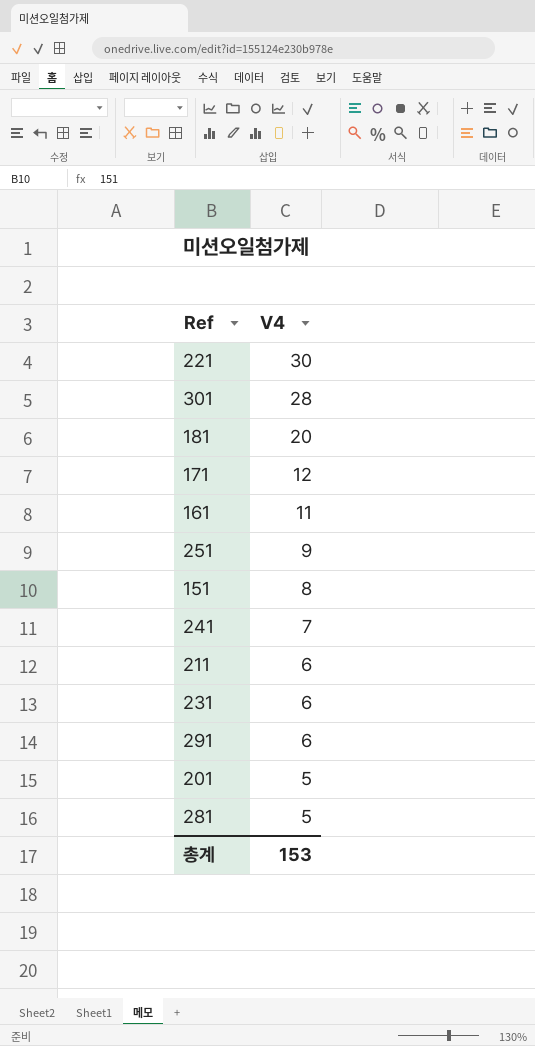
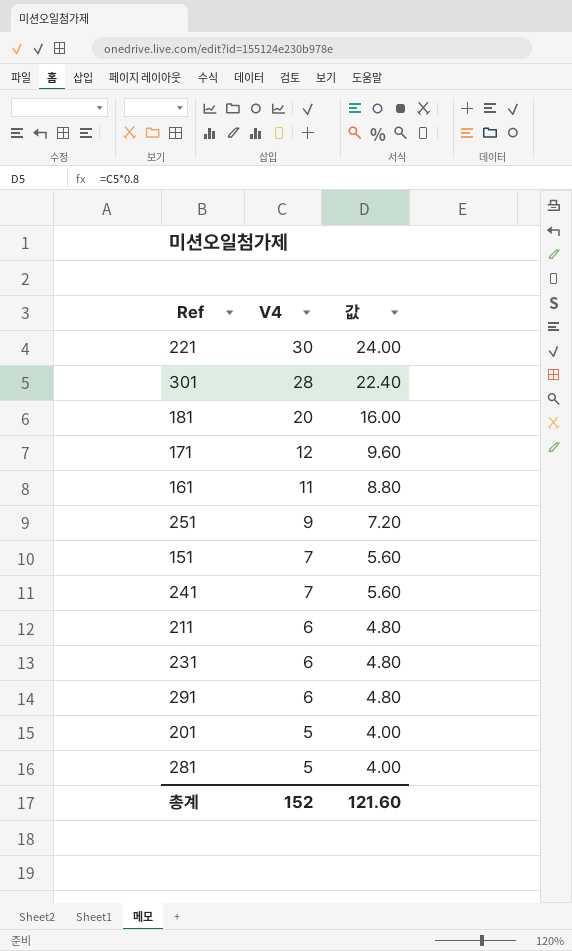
column 값 | formula: none -> [V4] * 0.8
151 | V4: 8 -> 7
총계 | V4: 153 -> 152

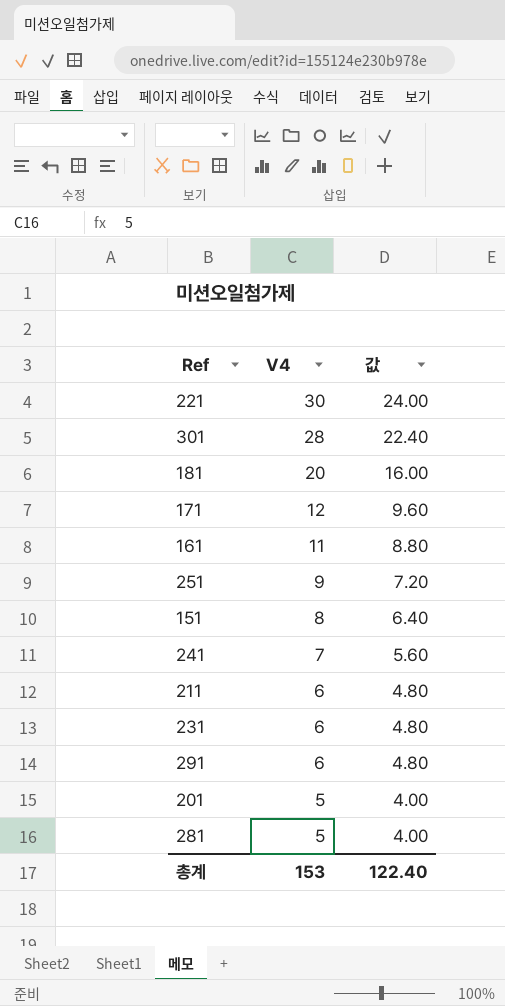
151 | V4: 7 -> 8
151 | 값: 5.60 -> 6.40
총계 | V4: 152 -> 153
총계 | 값: 121.60 -> 122.40

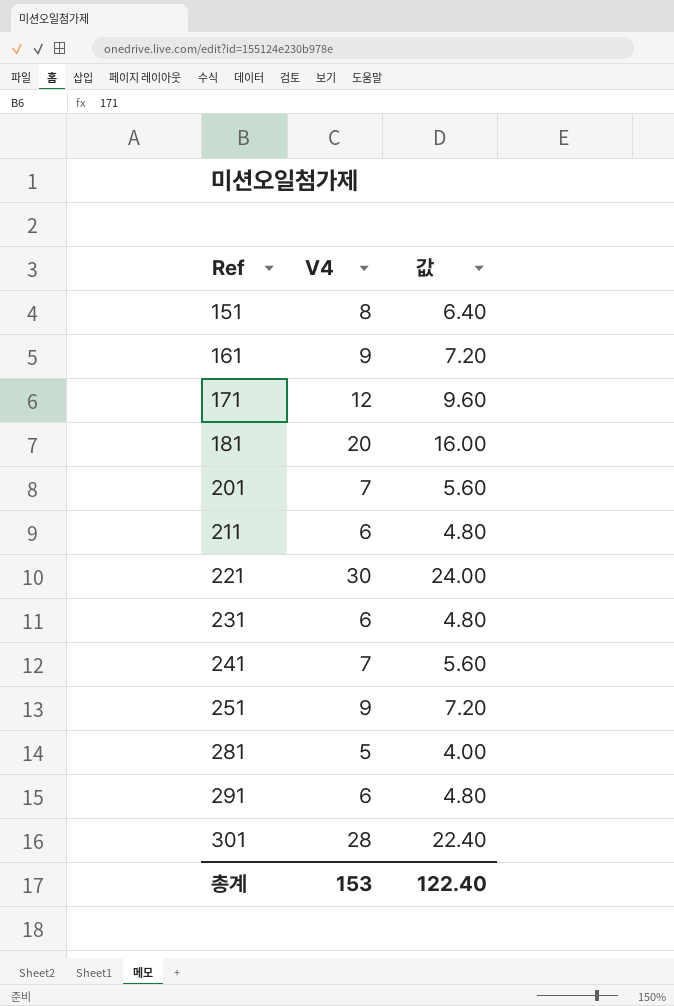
row order: V4 descending -> Ref ascending
161 | V4: 11 -> 9
161 | 값: 8.80 -> 7.20
201 | V4: 5 -> 7
201 | 값: 4.00 -> 5.60

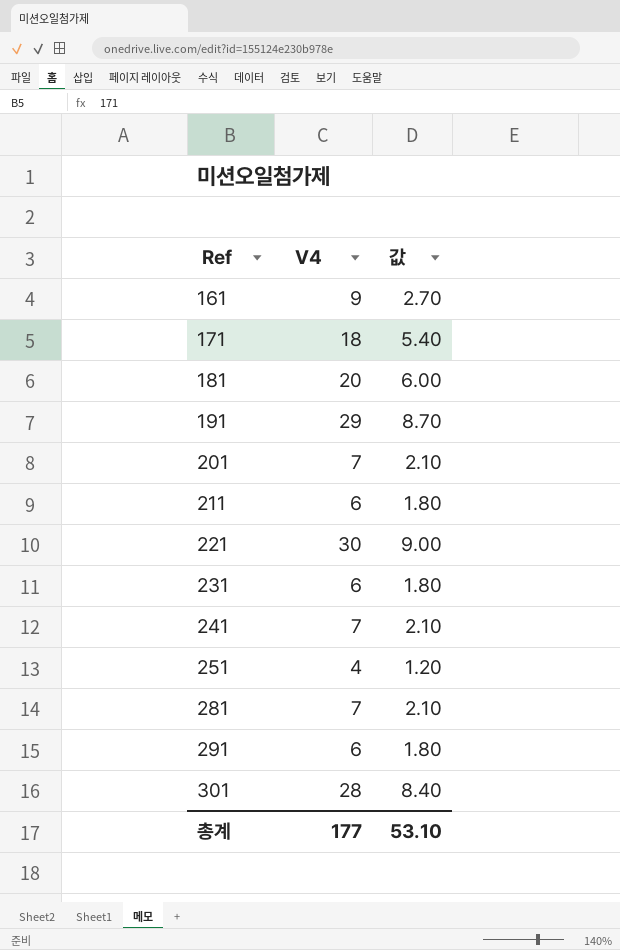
column 값 | formula: [V4] * 0.8 -> [V4] * 0.3
row 151: 8 | 6.40 -> none
171 | V4: 12 -> 18
row 191: none -> 29 | 8.70
251 | V4: 9 -> 4
281 | V4: 5 -> 7
총계 | V4: 153 -> 177
총계 | 값: 122.40 -> 53.10

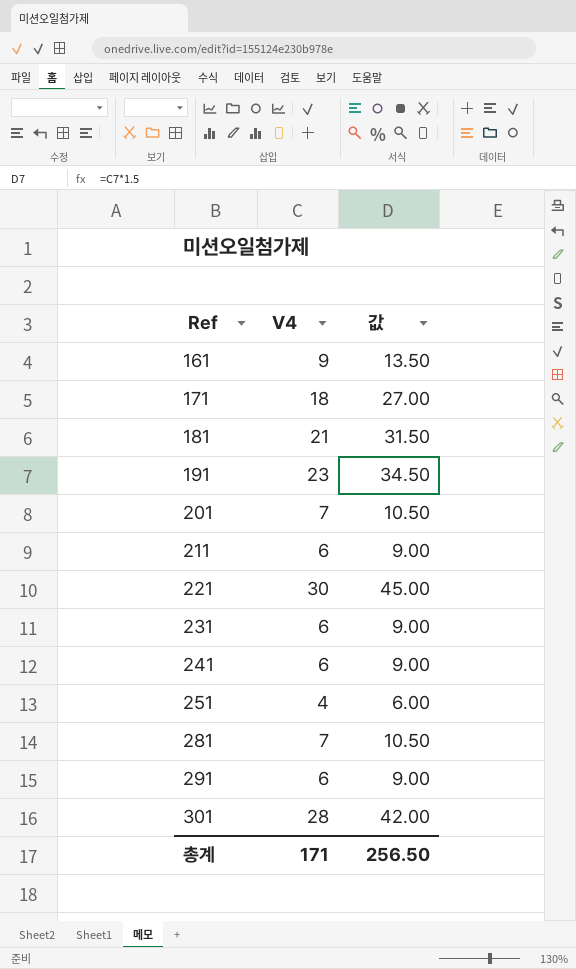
column 값 | formula: [V4] * 0.3 -> [V4] * 1.5
181 | V4: 20 -> 21
191 | V4: 29 -> 23
241 | V4: 7 -> 6
총계 | V4: 177 -> 171
총계 | 값: 53.10 -> 256.50

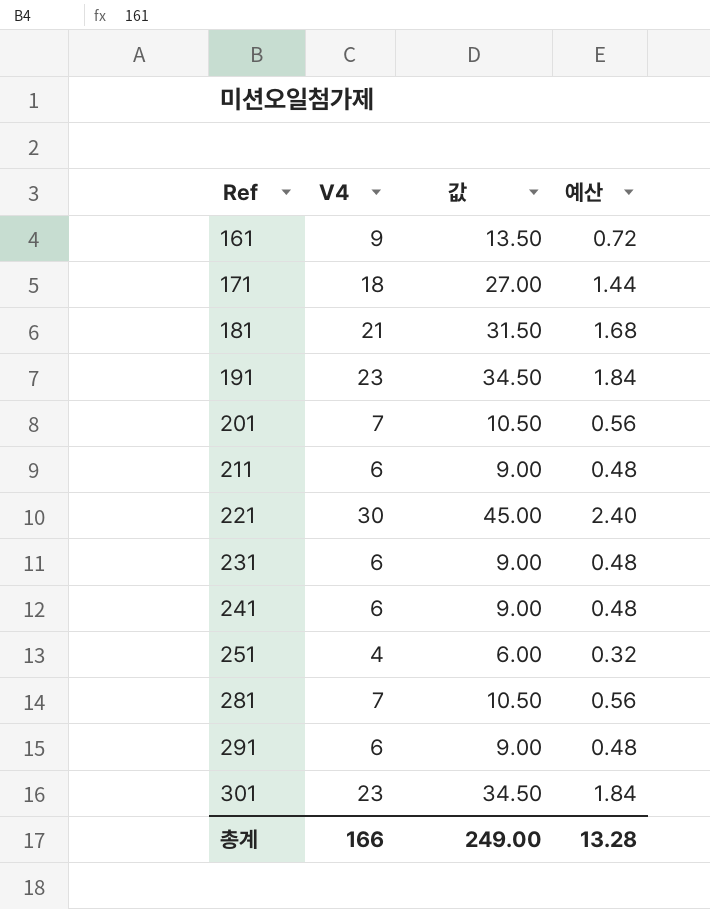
column 예산 | formula: none -> [V4] * 0.08
301 | V4: 28 -> 23
301 | 값: 42.00 -> 34.50
총계 | V4: 171 -> 166
총계 | 값: 256.50 -> 249.00

